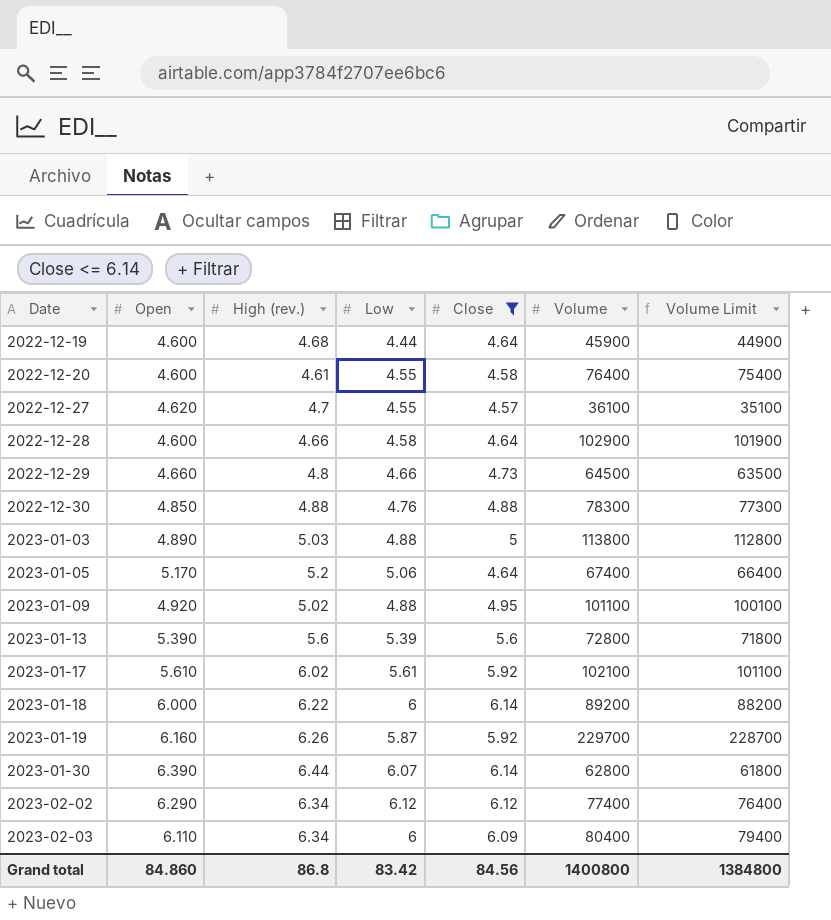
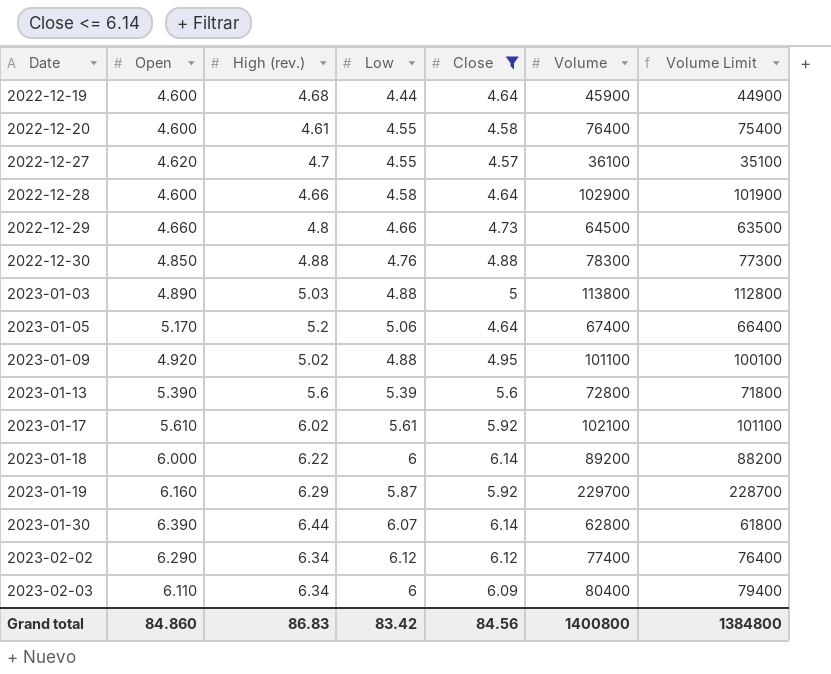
2023-01-19 | High (rev.): 6.26 -> 6.29
Grand total | High (rev.): 86.8 -> 86.83

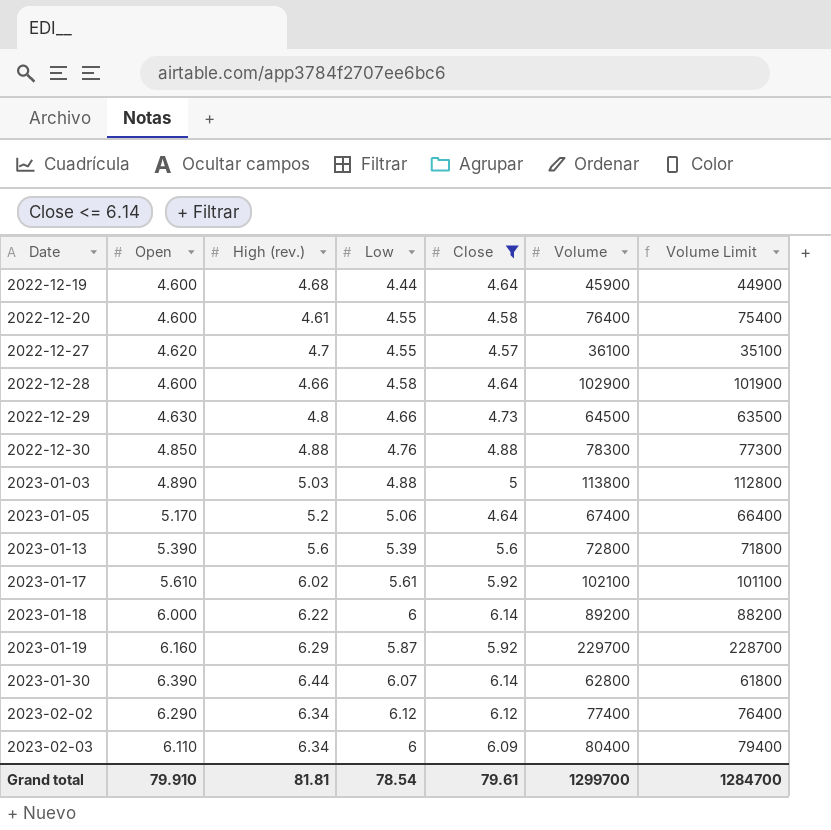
row 2023-01-09: 4.920 | 5.02 | 4.88 | 4.95 | 101100 | 100100 -> none
2022-12-29 | Open: 4.660 -> 4.630
Grand total | Open: 84.860 -> 79.910
Grand total | High (rev.): 86.83 -> 81.81
Grand total | Low: 83.42 -> 78.54
Grand total | Close: 84.56 -> 79.61
Grand total | Volume: 1400800 -> 1299700
Grand total | Volume Limit: 1384800 -> 1284700

